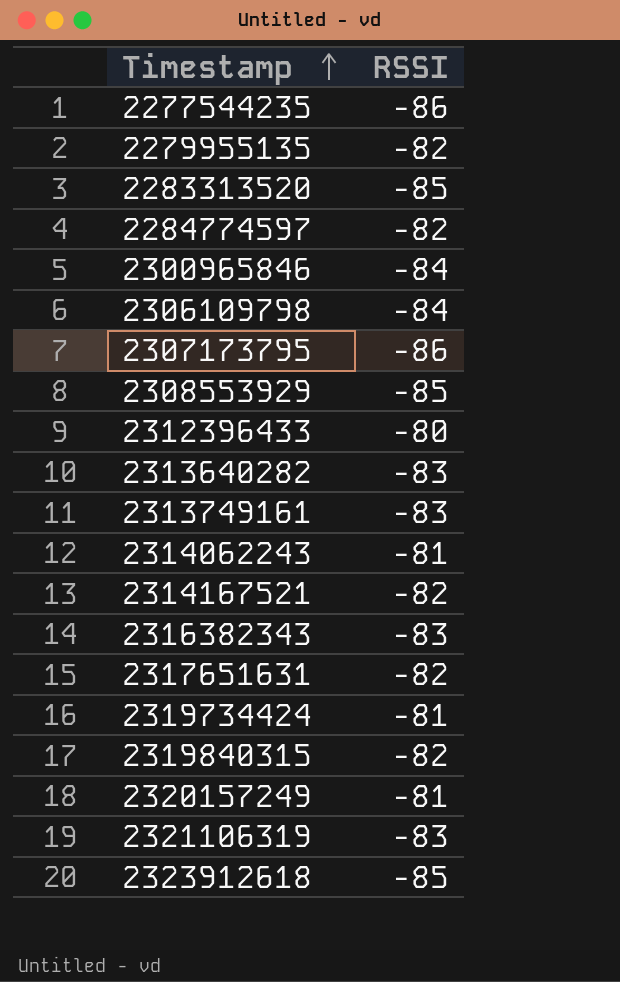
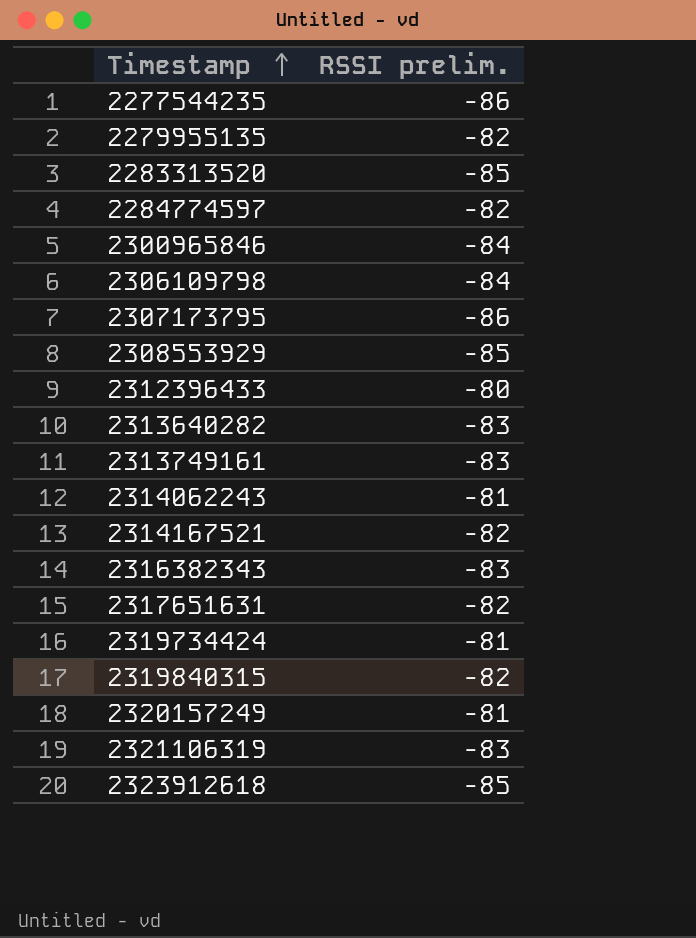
column name: RSSI -> RSSI prelim.

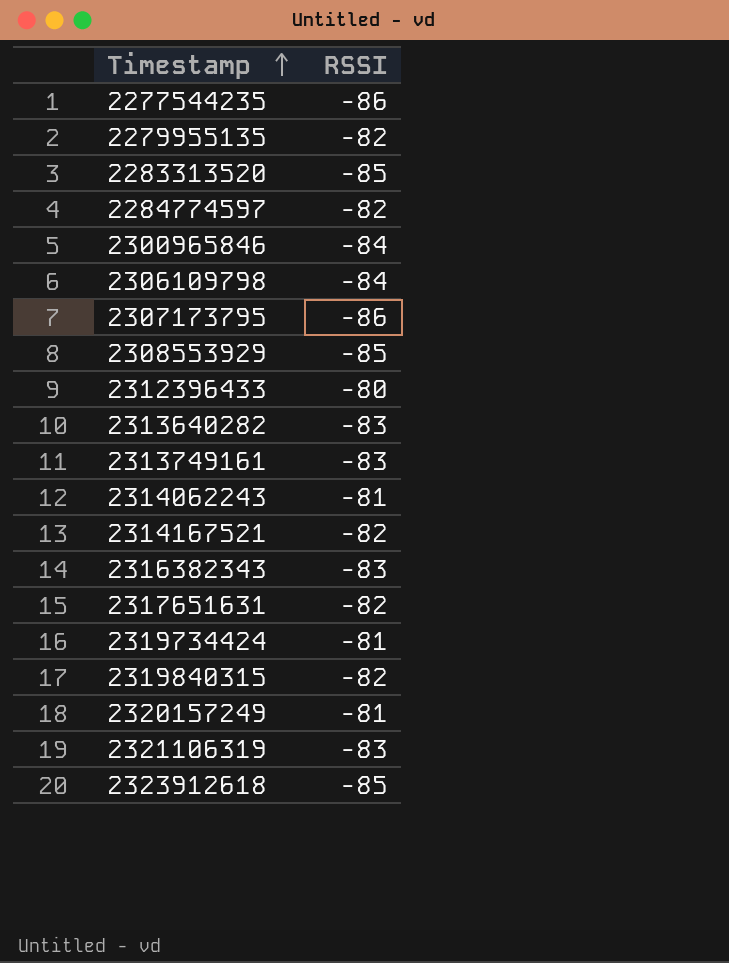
column name: RSSI prelim. -> RSSI

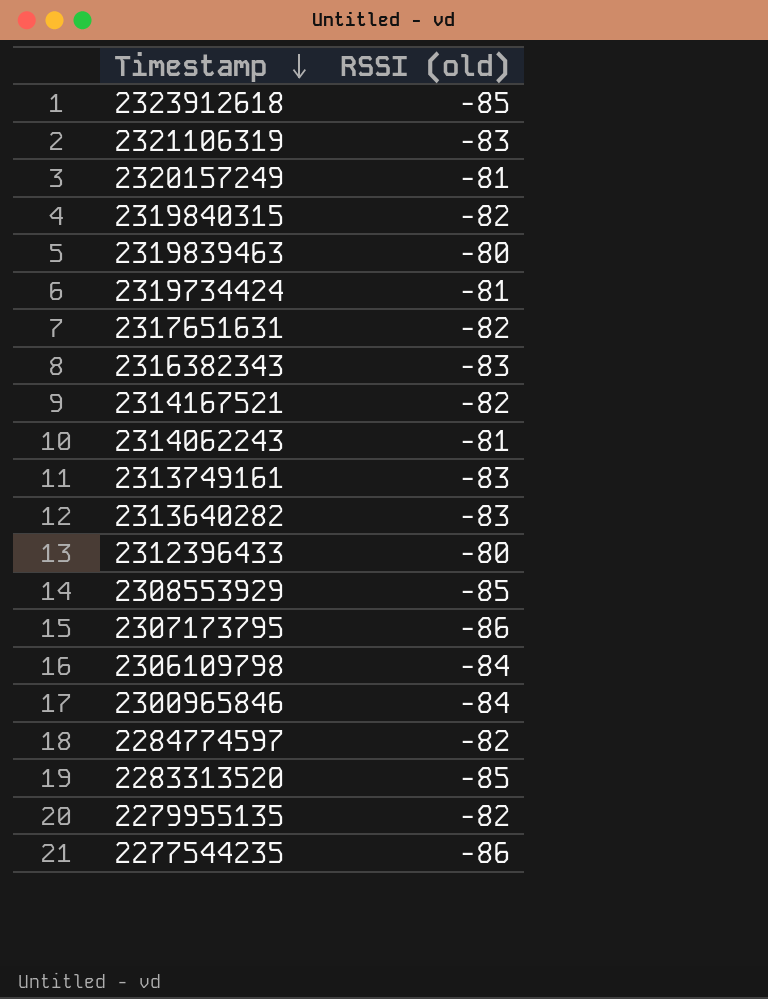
row order: Timestamp ascending -> Timestamp descending
column name: RSSI -> RSSI (old)
row 2319839463: none -> -80

